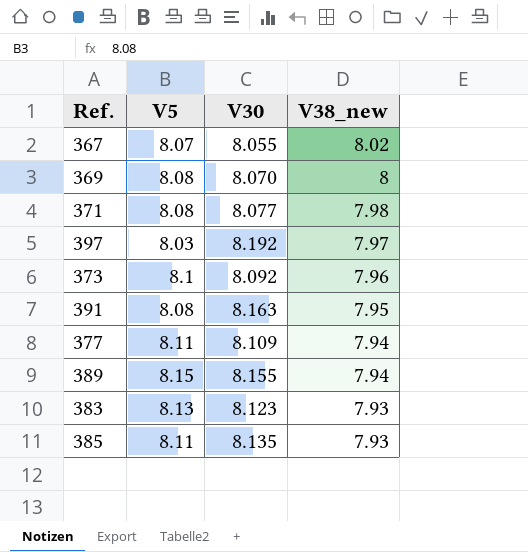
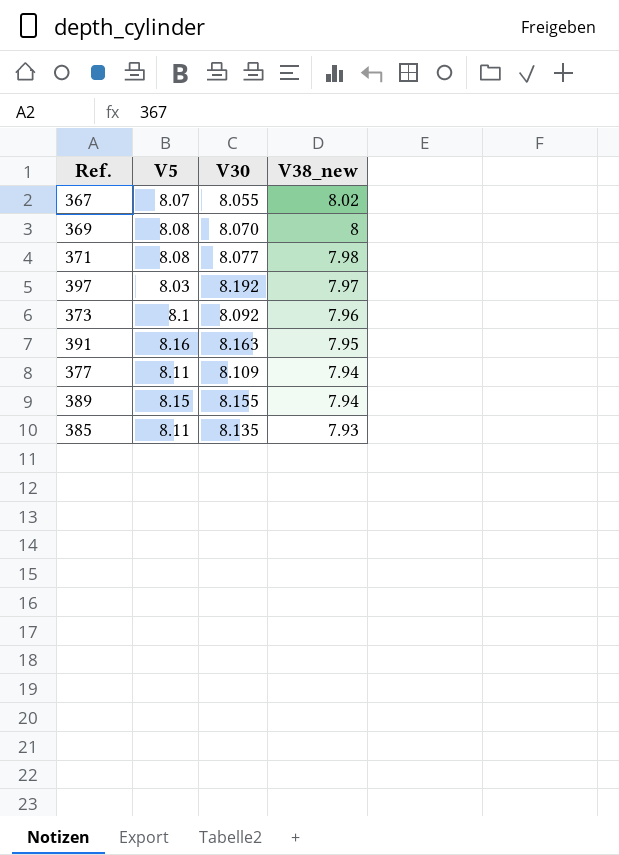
row 383: 8.13 | 8.123 | 7.93 -> none
391 | V5: 8.08 -> 8.16

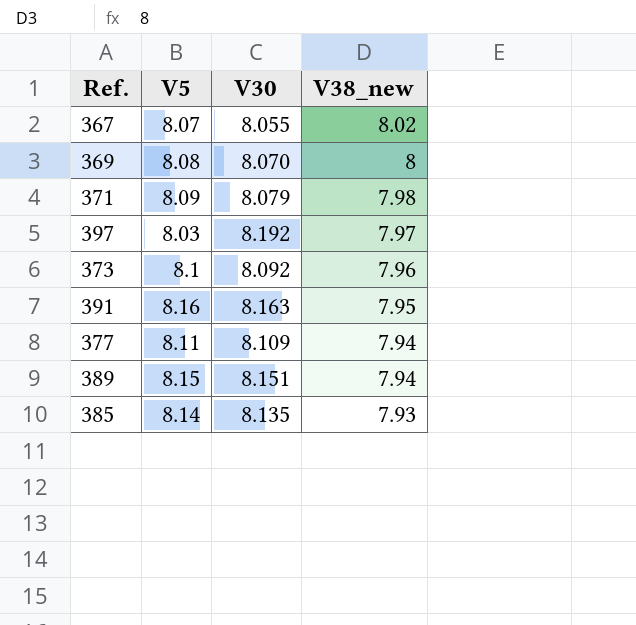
371 | V5: 8.08 -> 8.09
371 | V30: 8.077 -> 8.079
389 | V30: 8.155 -> 8.151
385 | V5: 8.11 -> 8.14

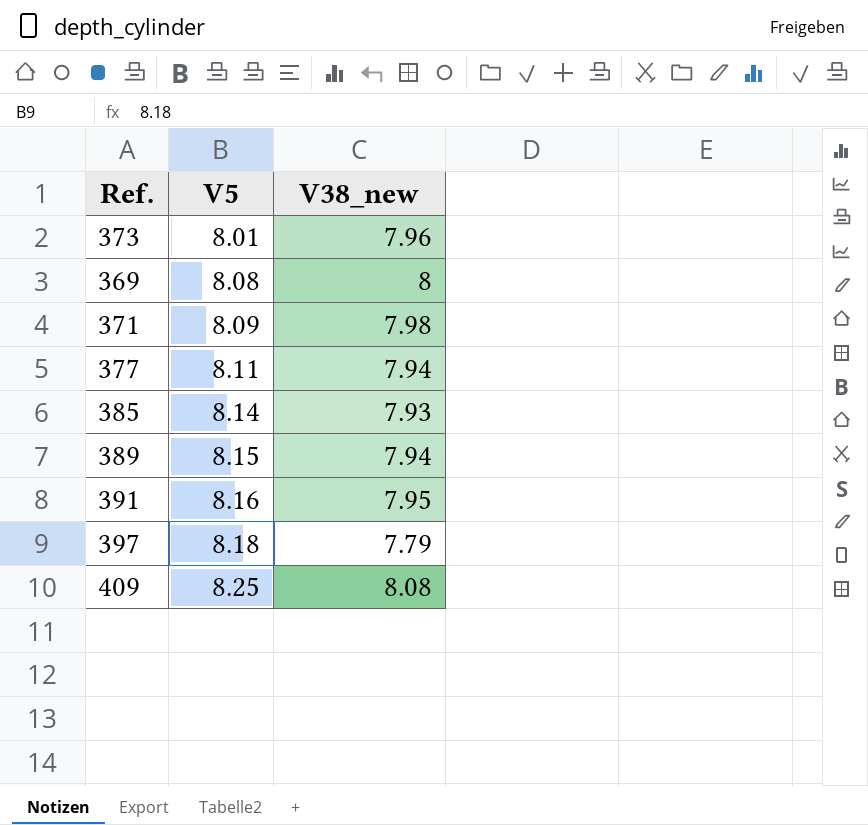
row order: V38_new descending -> V5 ascending
column V30 | position: 3 -> none
row 367: 8.07 | 8.055 | 8.02 -> none
373 | V5: 8.1 -> 8.01
397 | V5: 8.03 -> 8.18
397 | V38_new: 7.97 -> 7.79
row 409: none -> 8.25 | 8.08

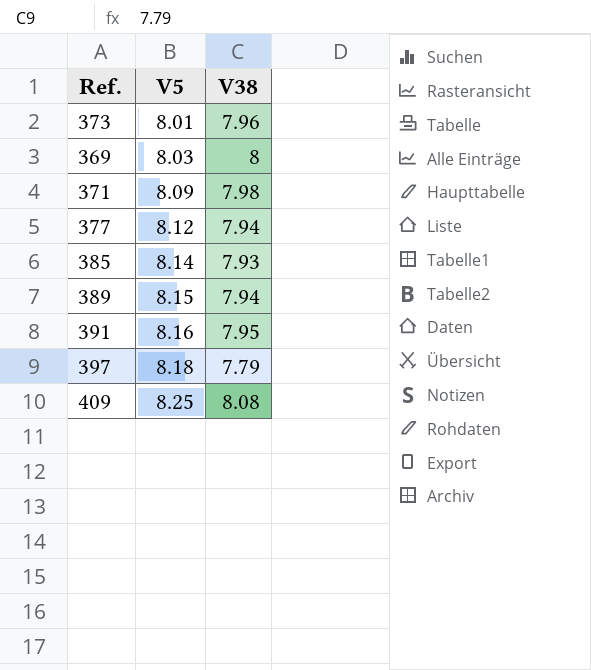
column name: V38_new -> V38
369 | V5: 8.08 -> 8.03
377 | V5: 8.11 -> 8.12

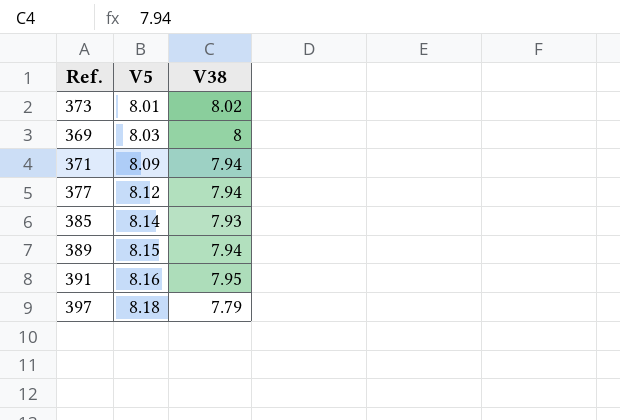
row 409: 8.25 | 8.08 -> none
373 | V38: 7.96 -> 8.02
371 | V38: 7.98 -> 7.94

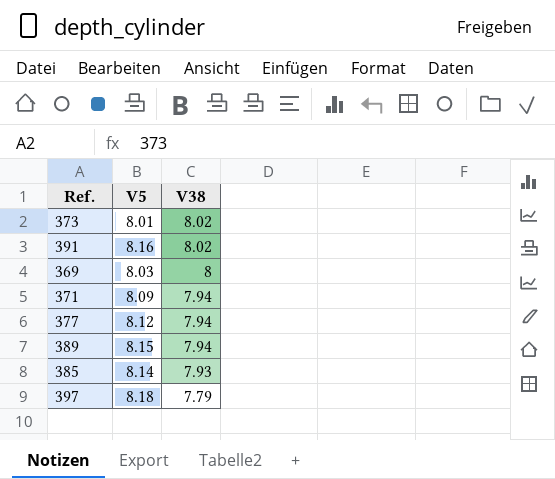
row order: V5 ascending -> V38 descending
391 | V38: 7.95 -> 8.02

